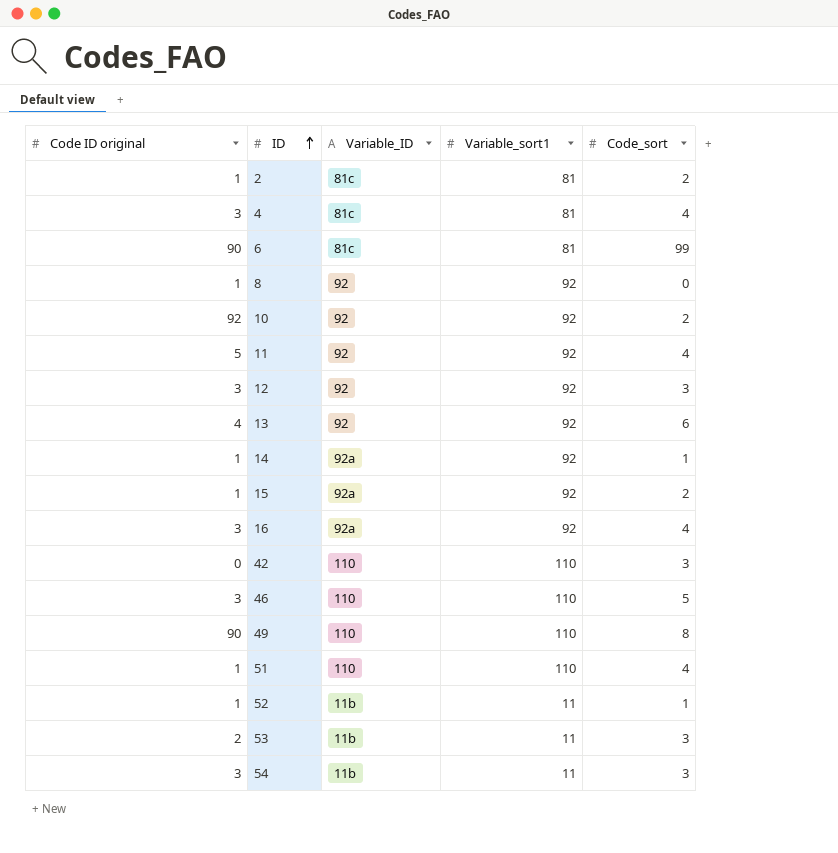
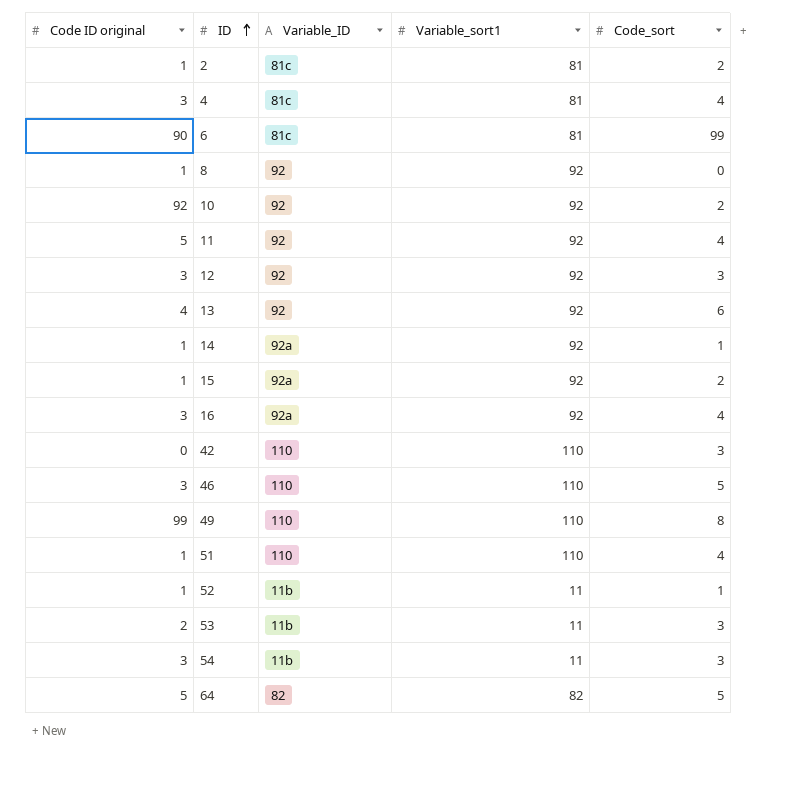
49 | Code ID original: 90 -> 99
row 64: none -> 5 | 82 | 82 | 5

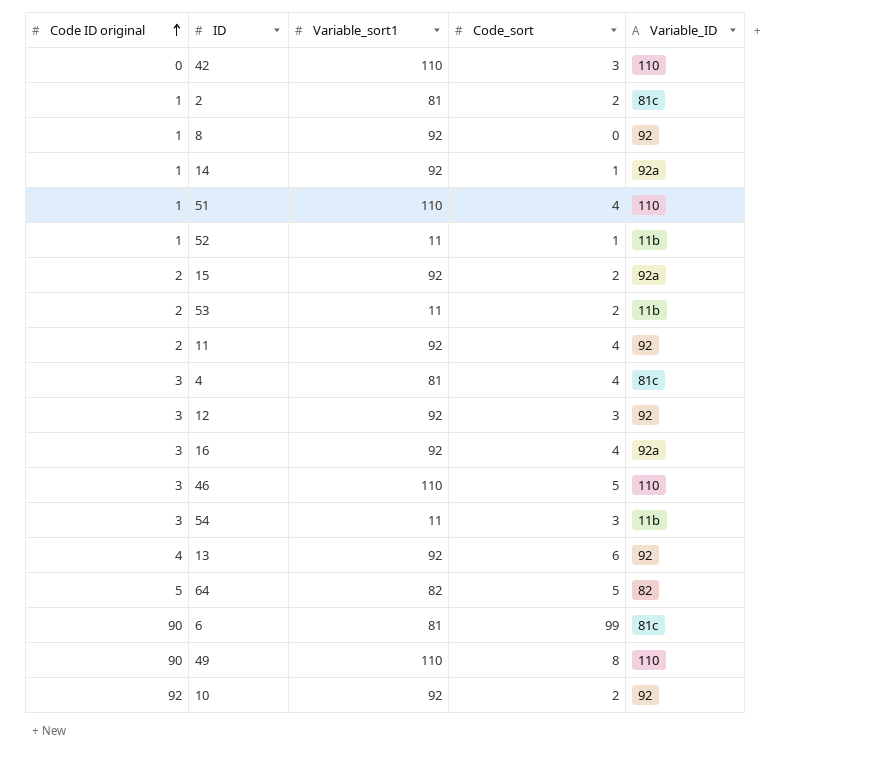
row order: ID ascending -> Code ID original ascending
column Variable_ID | position: 3 -> 5
15 | Code ID original: 1 -> 2
53 | Code_sort: 3 -> 2
11 | Code ID original: 5 -> 2
49 | Code ID original: 99 -> 90

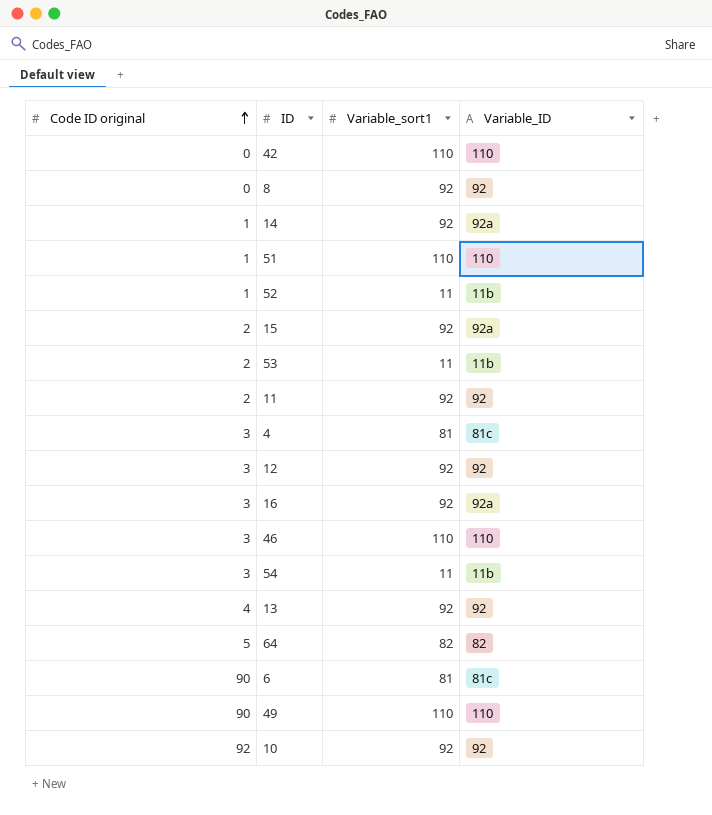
column Code_sort | position: 4 -> none
row 2: 1 | 81 | 2 | 81c -> none
8 | Code ID original: 1 -> 0

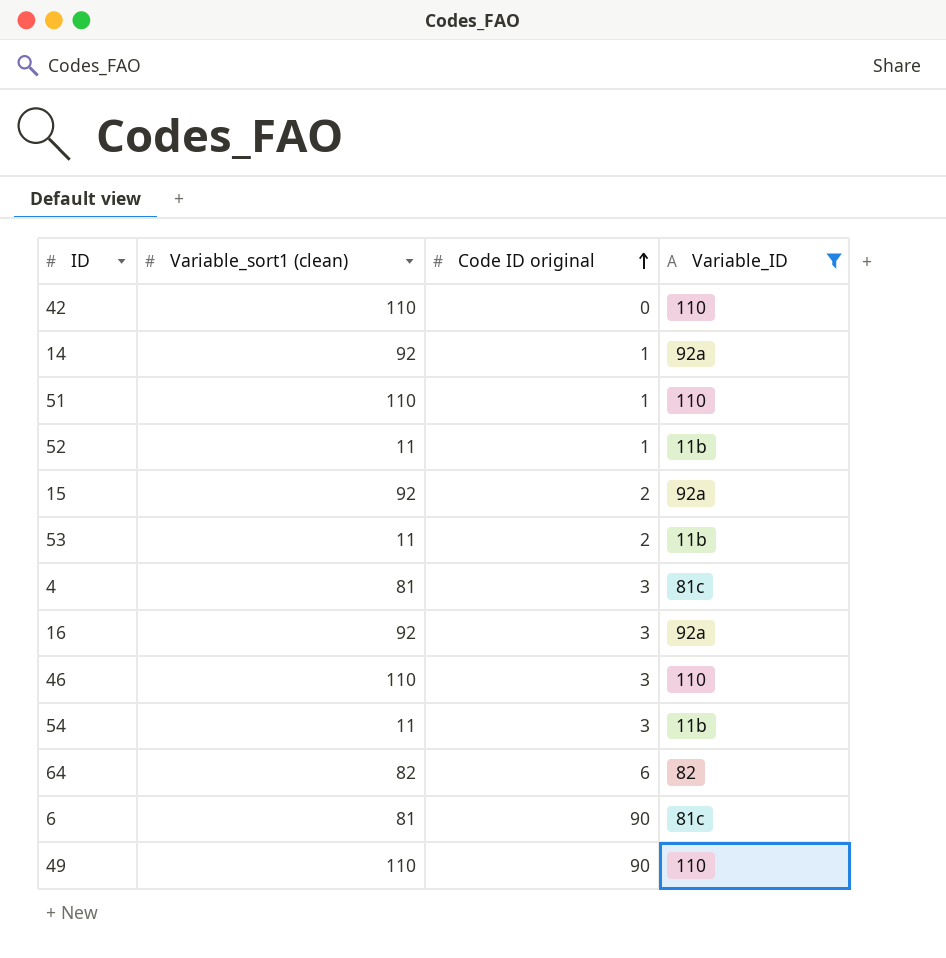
filter: none -> Variable_ID != 92
column name: Variable_sort1 -> Variable_sort1 (clean)
column Code ID original | position: 1 -> 3
64 | Code ID original: 5 -> 6

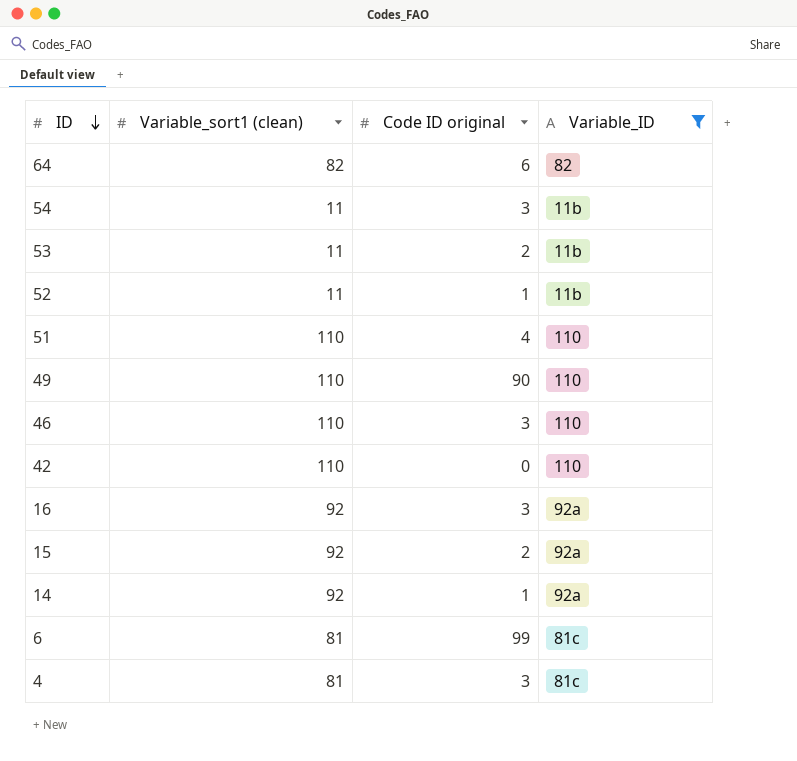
row order: Code ID original ascending -> ID descending
51 | Code ID original: 1 -> 4
6 | Code ID original: 90 -> 99

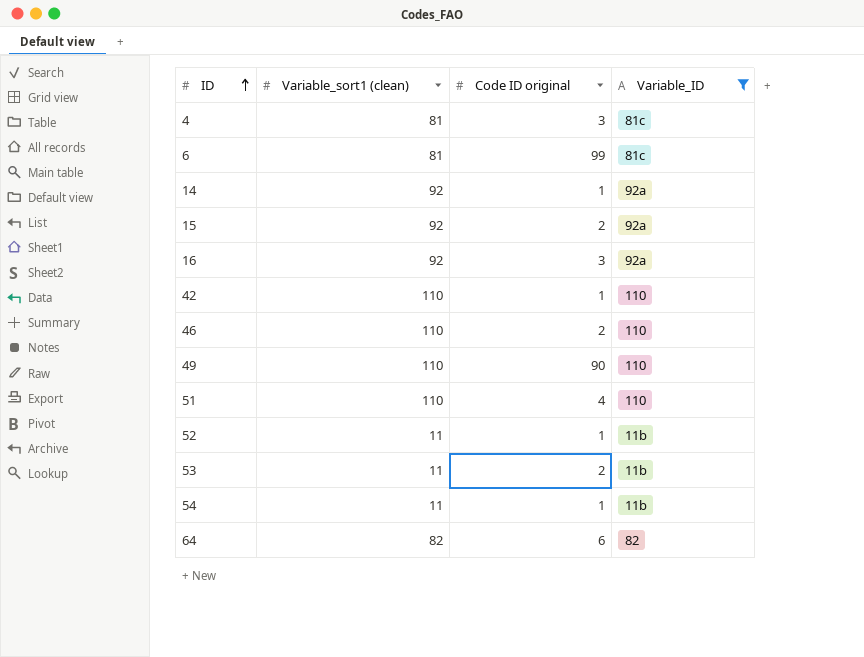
row order: ID descending -> ID ascending
42 | Code ID original: 0 -> 1
46 | Code ID original: 3 -> 2
54 | Code ID original: 3 -> 1

